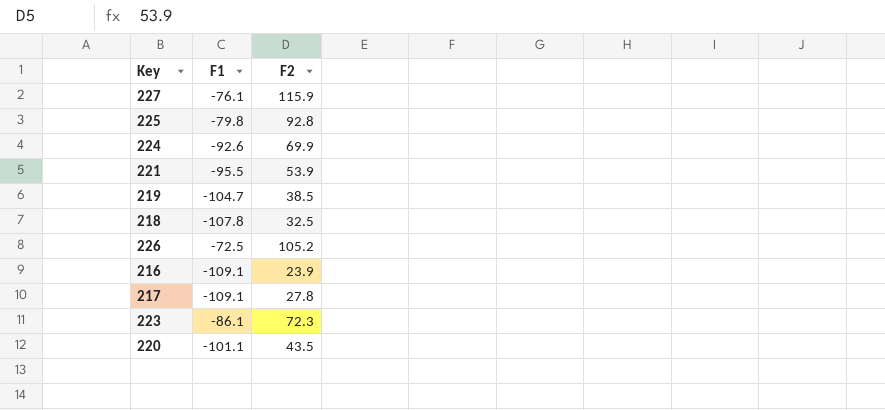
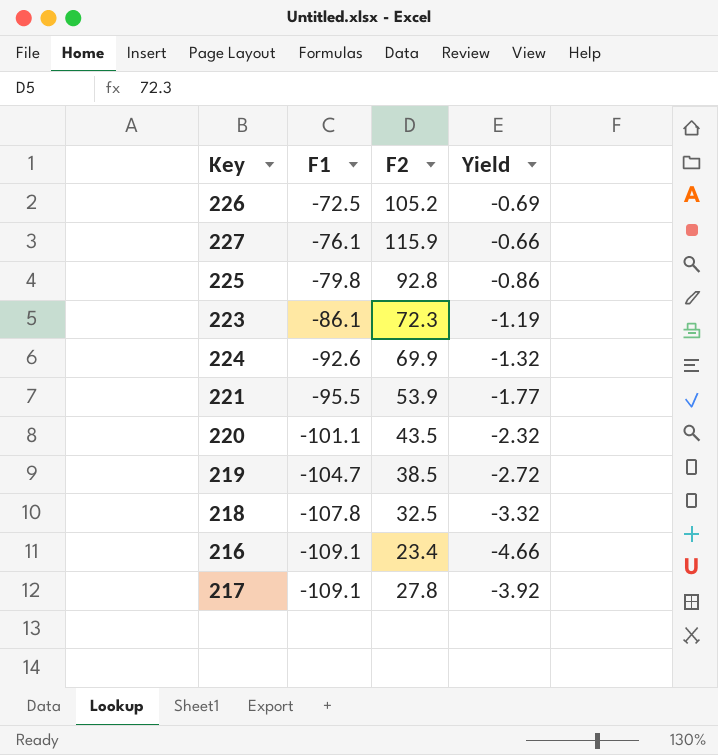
row order: none -> F1 descending
column Yield | formula: none -> [F1] / [F2]
216 | F2: 23.9 -> 23.4

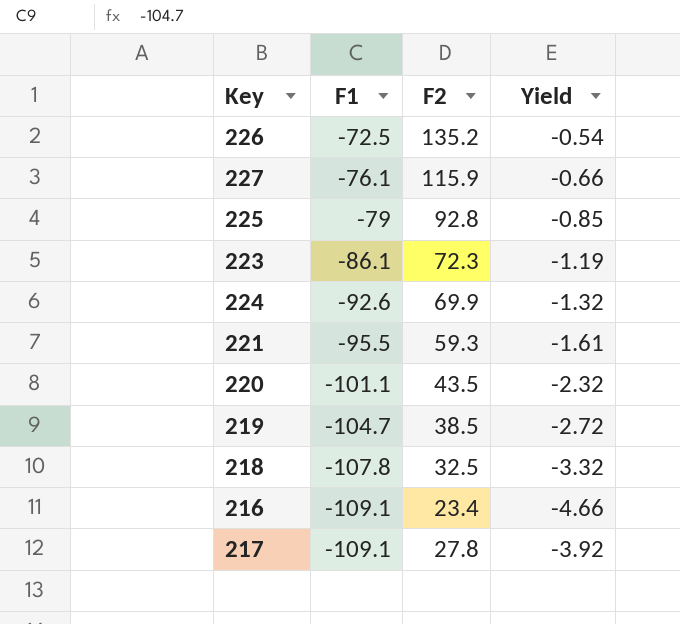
226 | F2: 105.2 -> 135.2
226 | Yield: -0.69 -> -0.54
225 | F1: -79.8 -> -79
225 | Yield: -0.86 -> -0.85
221 | F2: 53.9 -> 59.3
221 | Yield: -1.77 -> -1.61

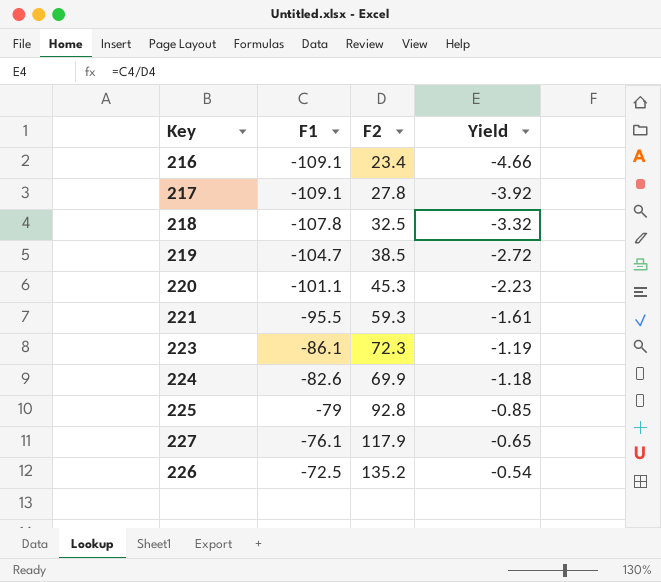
row order: F1 descending -> F1 ascending
220 | F2: 43.5 -> 45.3
220 | Yield: -2.32 -> -2.23
224 | F1: -92.6 -> -82.6
224 | Yield: -1.32 -> -1.18
227 | F2: 115.9 -> 117.9
227 | Yield: -0.66 -> -0.65

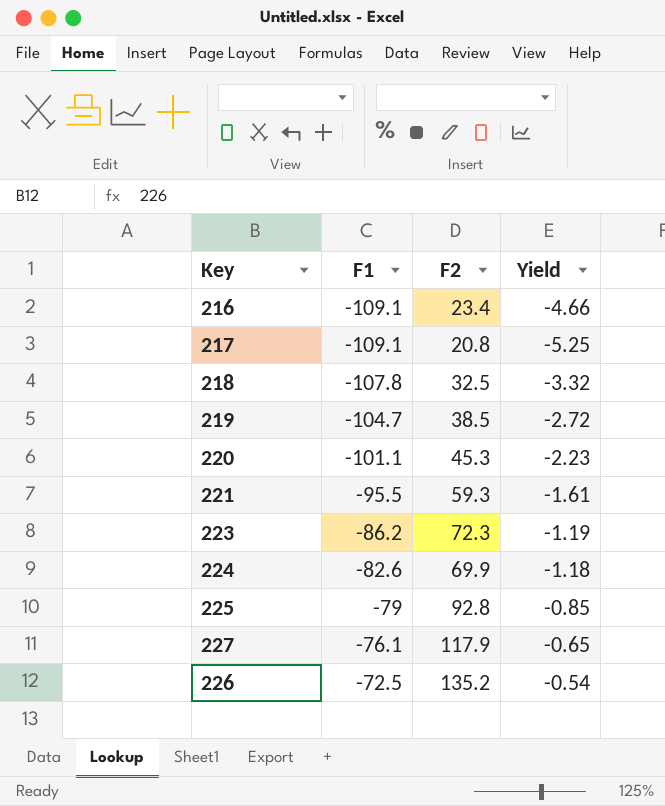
217 | F2: 27.8 -> 20.8
217 | Yield: -3.92 -> -5.25
223 | F1: -86.1 -> -86.2

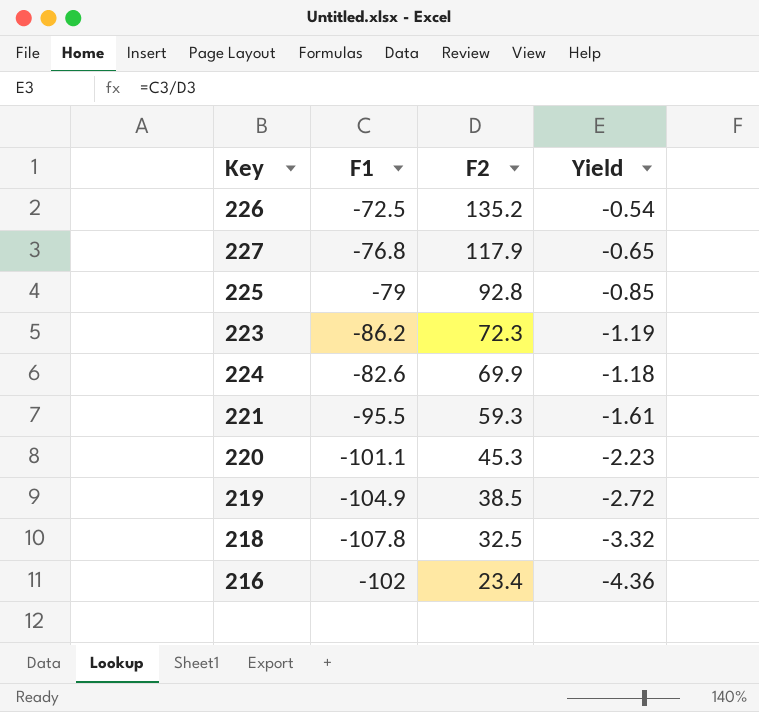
row order: F1 ascending -> F2 descending
row 217: -109.1 | 20.8 | -5.25 -> none
227 | F1: -76.1 -> -76.8
219 | F1: -104.7 -> -104.9
216 | F1: -109.1 -> -102
216 | Yield: -4.66 -> -4.36

